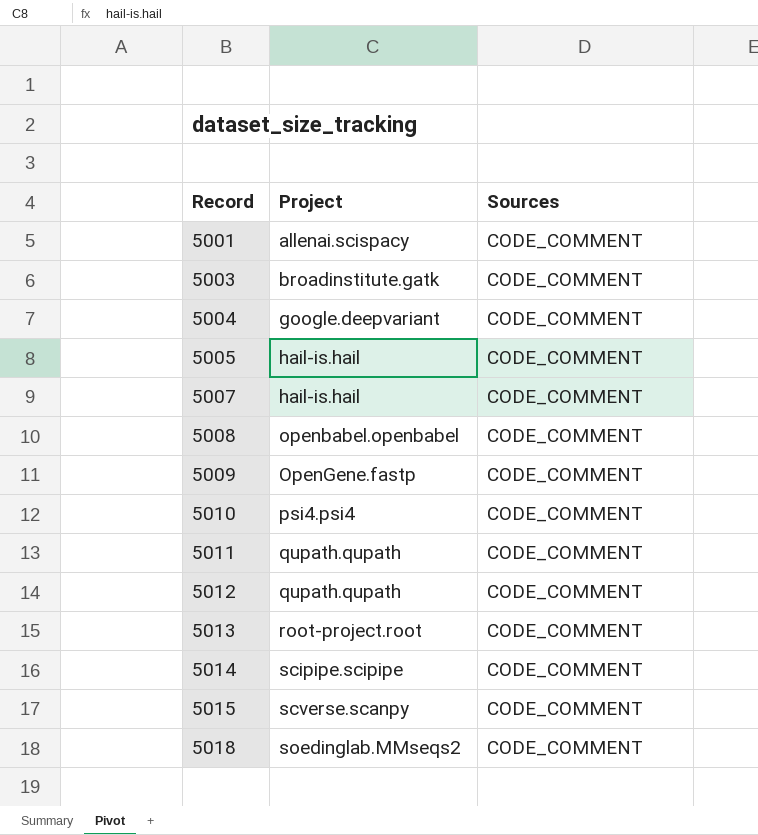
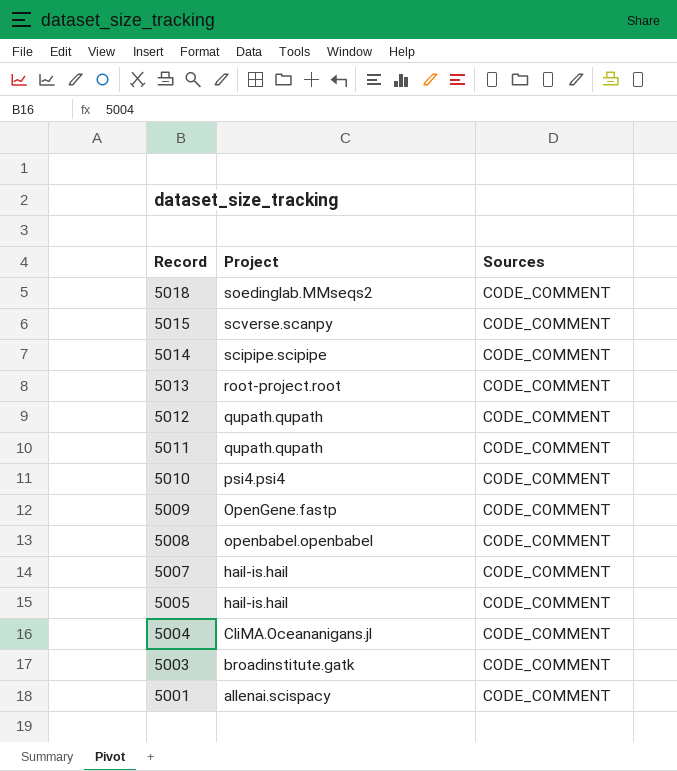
row order: Record ascending -> Record descending
5004 | Project: google.deepvariant -> CliMA.Oceananigans.jl

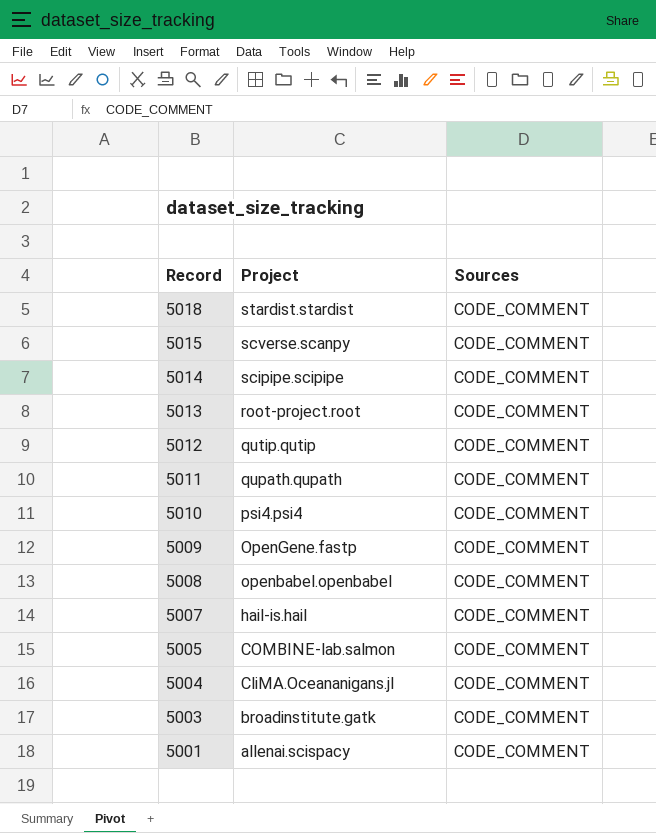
5018 | Project: soedinglab.MMseqs2 -> stardist.stardist
5012 | Project: qupath.qupath -> qutip.qutip
5005 | Project: hail-is.hail -> COMBINE-lab.salmon

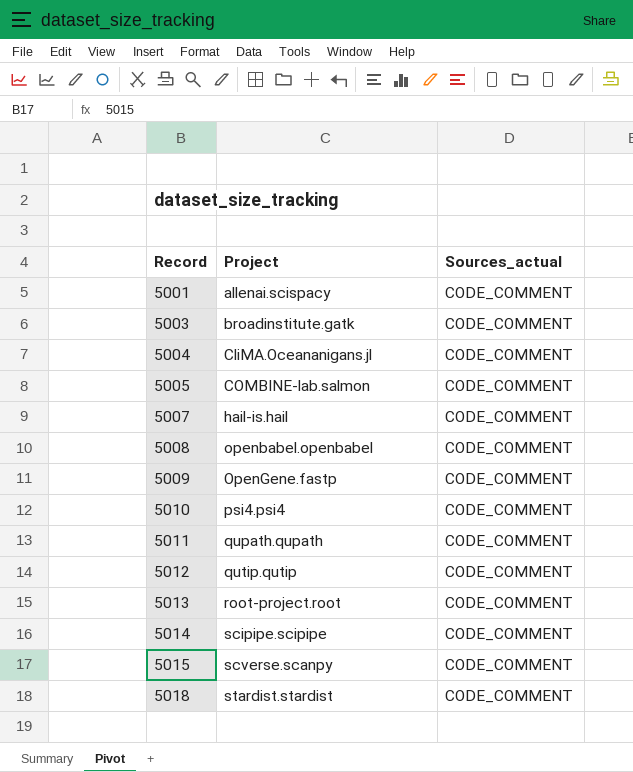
row order: Record descending -> Record ascending
column name: Sources -> Sources_actual

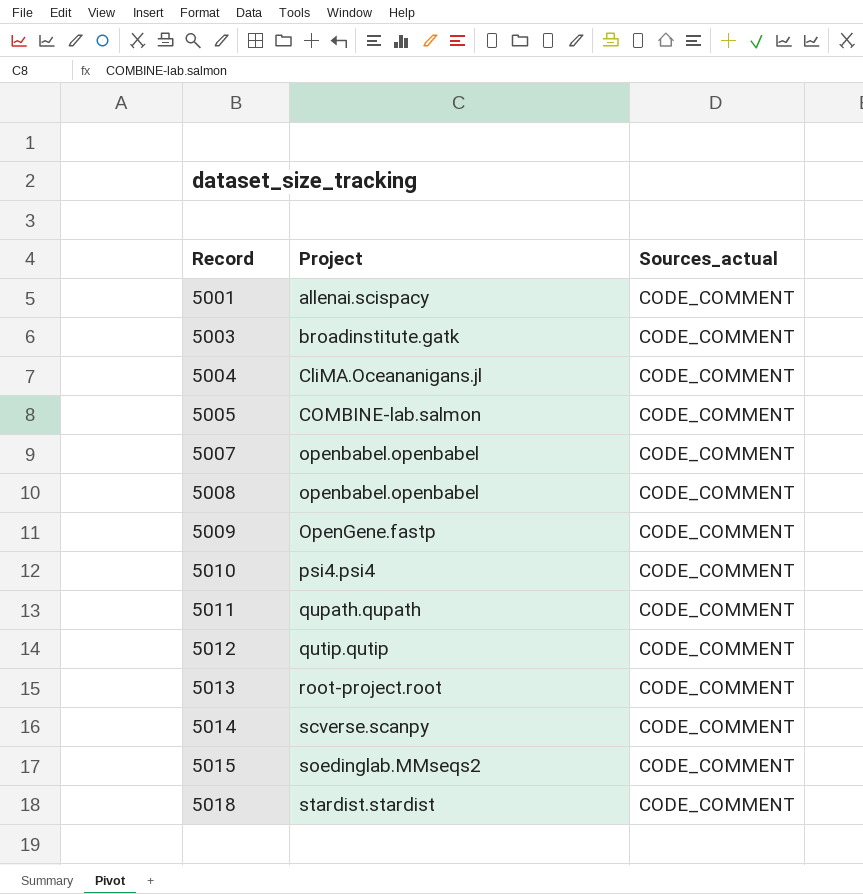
5007 | Project: hail-is.hail -> openbabel.openbabel
5014 | Project: scipipe.scipipe -> scverse.scanpy
5015 | Project: scverse.scanpy -> soedinglab.MMseqs2

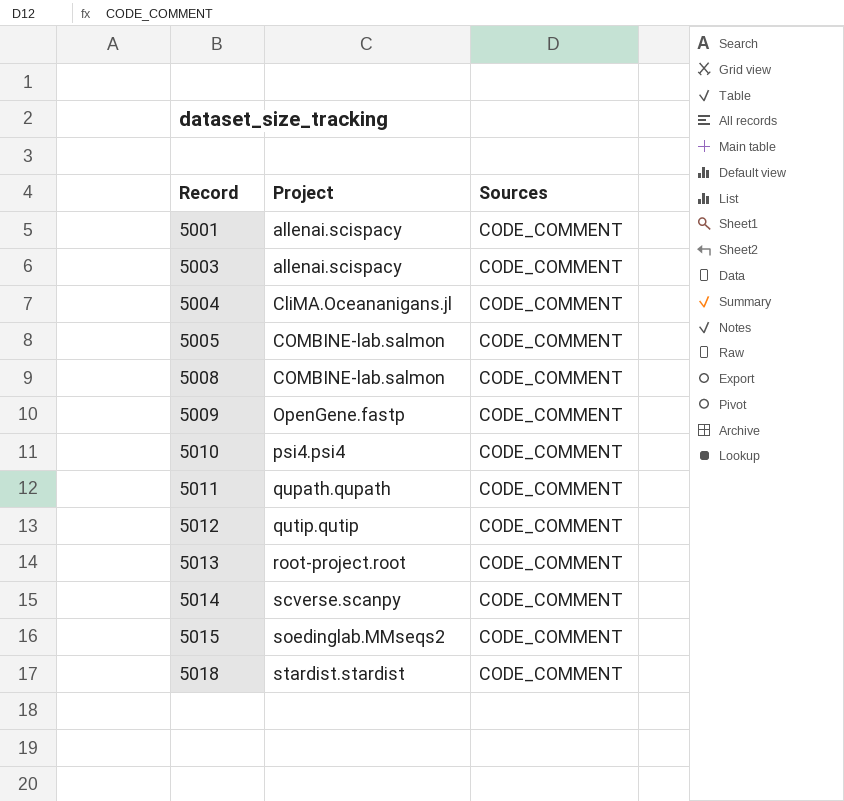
column name: Sources_actual -> Sources
row 5007: openbabel.openbabel | CODE_COMMENT -> none
5003 | Project: broadinstitute.gatk -> allenai.scispacy
5008 | Project: openbabel.openbabel -> COMBINE-lab.salmon

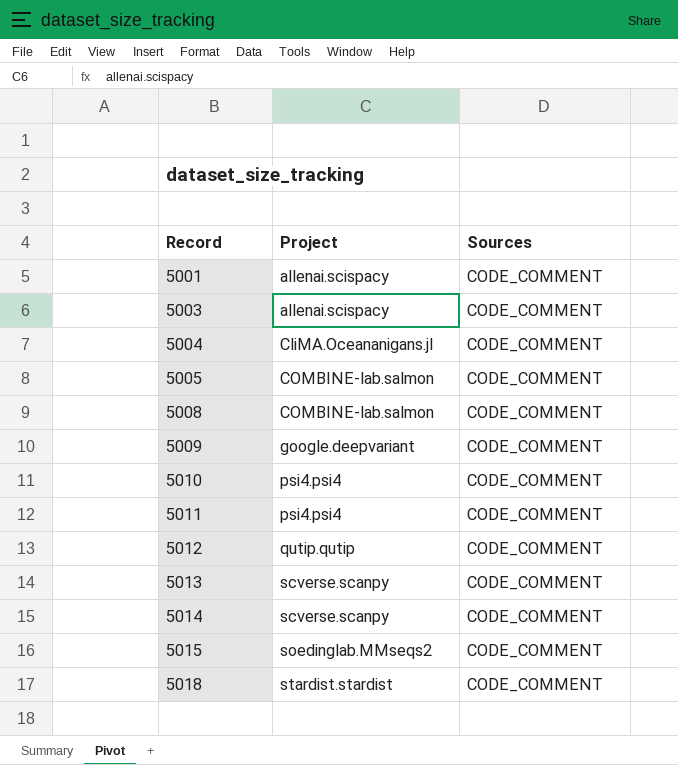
5009 | Project: OpenGene.fastp -> google.deepvariant
5011 | Project: qupath.qupath -> psi4.psi4
5013 | Project: root-project.root -> scverse.scanpy

